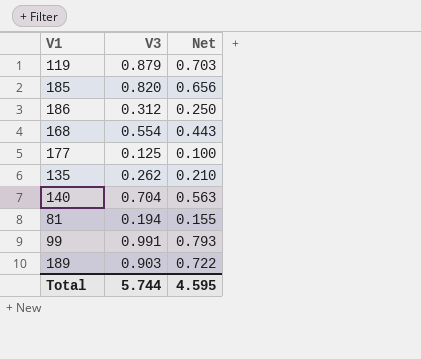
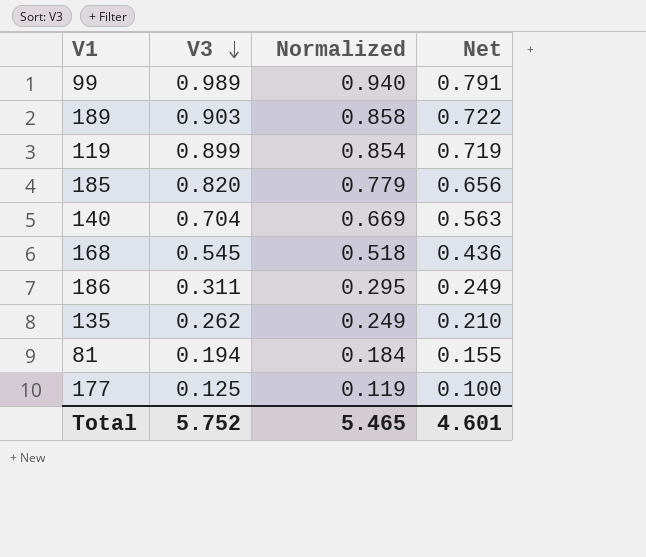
row order: none -> V3 descending
column Normalized | formula: none -> [V3] * 0.95
99 | V3: 0.991 -> 0.989
99 | Net: 0.793 -> 0.791
119 | V3: 0.879 -> 0.899
119 | Net: 0.703 -> 0.719
168 | V3: 0.554 -> 0.545
168 | Net: 0.443 -> 0.436
186 | V3: 0.312 -> 0.311
186 | Net: 0.250 -> 0.249
Total | V3: 5.744 -> 5.752
Total | Net: 4.595 -> 4.601

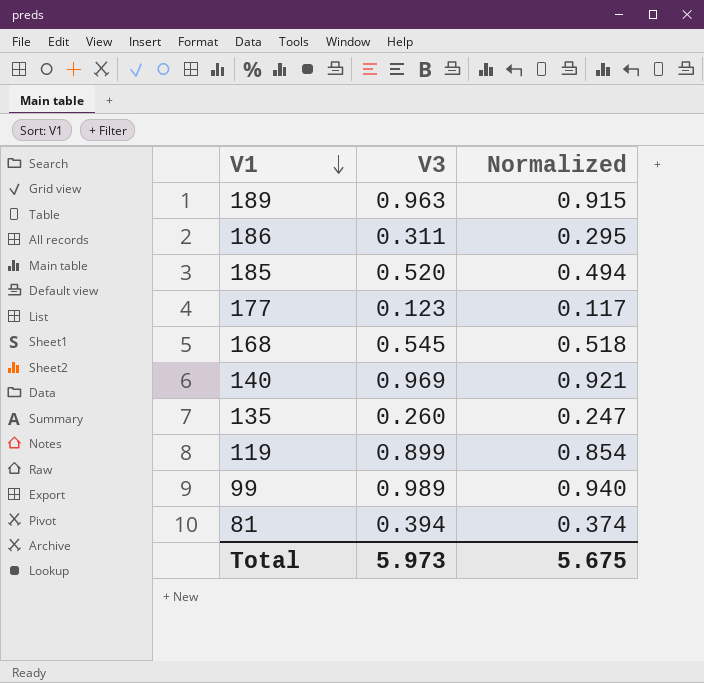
row order: V3 descending -> V1 descending
column Net | formula: [V3] * 0.8 -> none
189 | V3: 0.903 -> 0.963
189 | Normalized: 0.858 -> 0.915
185 | V3: 0.820 -> 0.520
185 | Normalized: 0.779 -> 0.494
177 | V3: 0.125 -> 0.123
177 | Normalized: 0.119 -> 0.117
140 | V3: 0.704 -> 0.969
140 | Normalized: 0.669 -> 0.921
135 | V3: 0.262 -> 0.260
135 | Normalized: 0.249 -> 0.247
81 | V3: 0.194 -> 0.394
81 | Normalized: 0.184 -> 0.374
Total | V3: 5.752 -> 5.973
Total | Normalized: 5.465 -> 5.675

